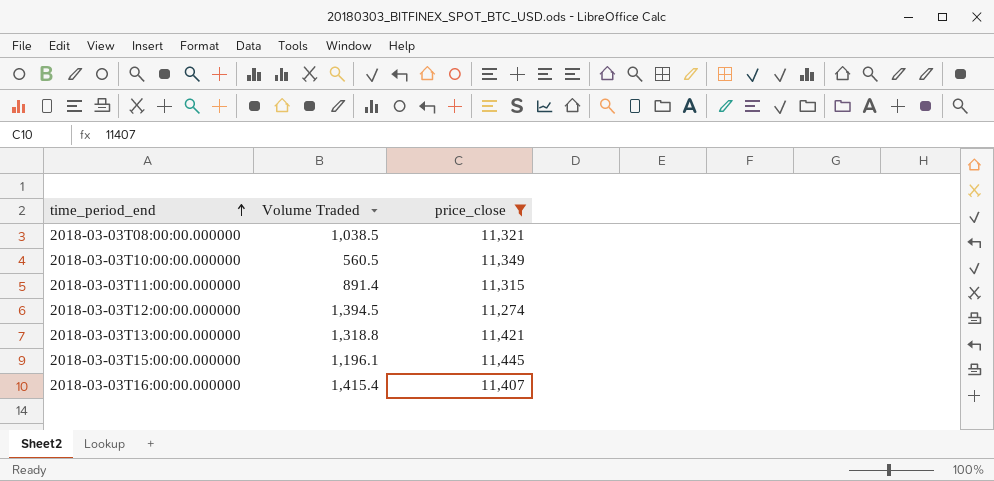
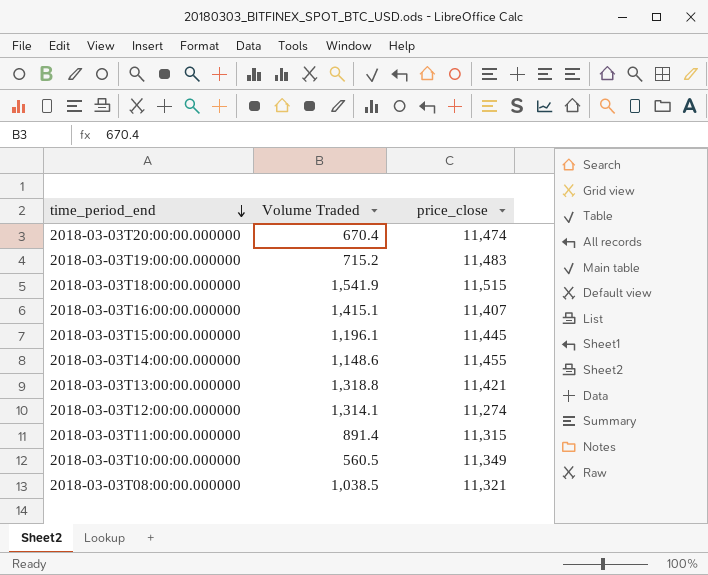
filter: price_close <= 11,445 -> none
row order: time_period_end ascending -> time_period_end descending
2018-03-03T16:00:00.000000 | Volume Traded: 1,415.4 -> 1,415.1
2018-03-03T12:00:00.000000 | Volume Traded: 1,394.5 -> 1,314.1

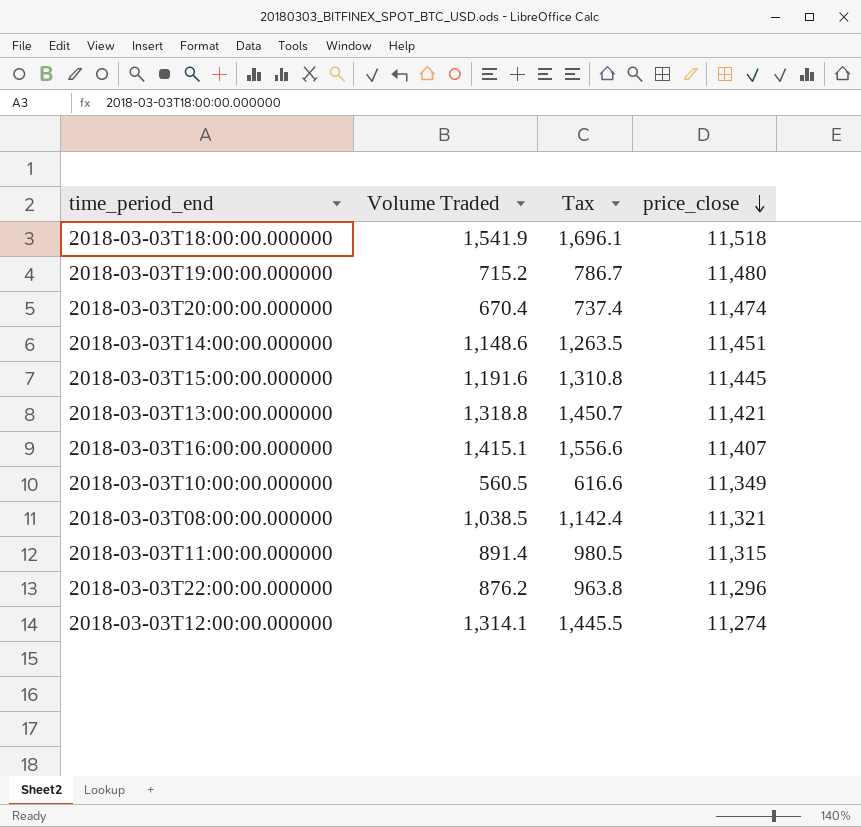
row order: time_period_end descending -> price_close descending
column Tax | formula: none -> [Volume Traded] * 1.1
2018-03-03T18:00:00.000000 | price_close: 11,515 -> 11,518
2018-03-03T19:00:00.000000 | price_close: 11,483 -> 11,480
2018-03-03T14:00:00.000000 | price_close: 11,455 -> 11,451
2018-03-03T15:00:00.000000 | Volume Traded: 1,196.1 -> 1,191.6
row 2018-03-03T22:00:00.000000: none -> 876.2 | 963.8 | 11,296

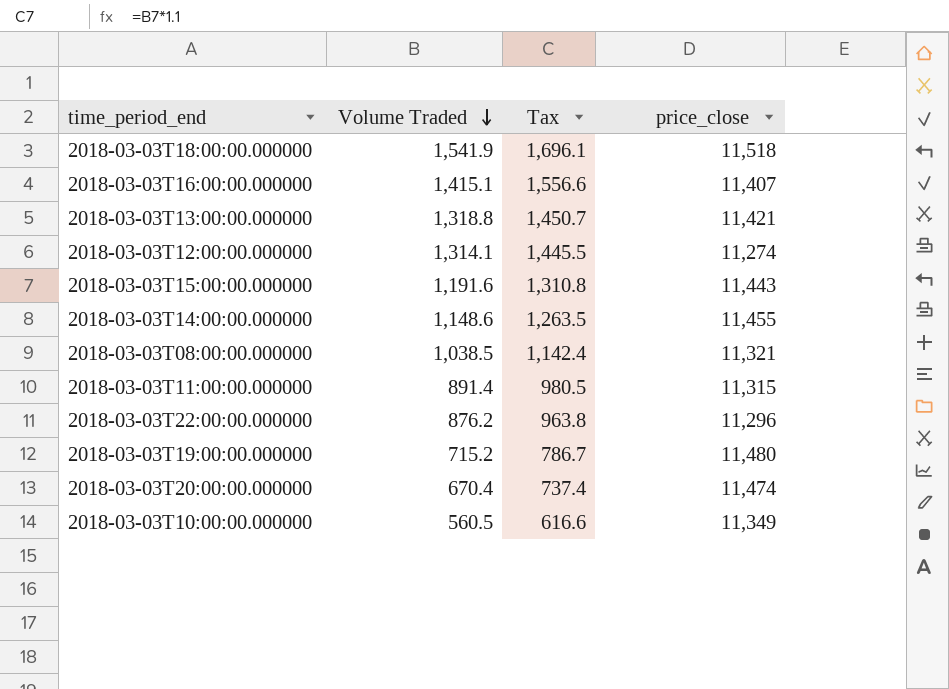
row order: price_close descending -> Volume Traded descending
2018-03-03T15:00:00.000000 | price_close: 11,445 -> 11,443
2018-03-03T14:00:00.000000 | price_close: 11,451 -> 11,455

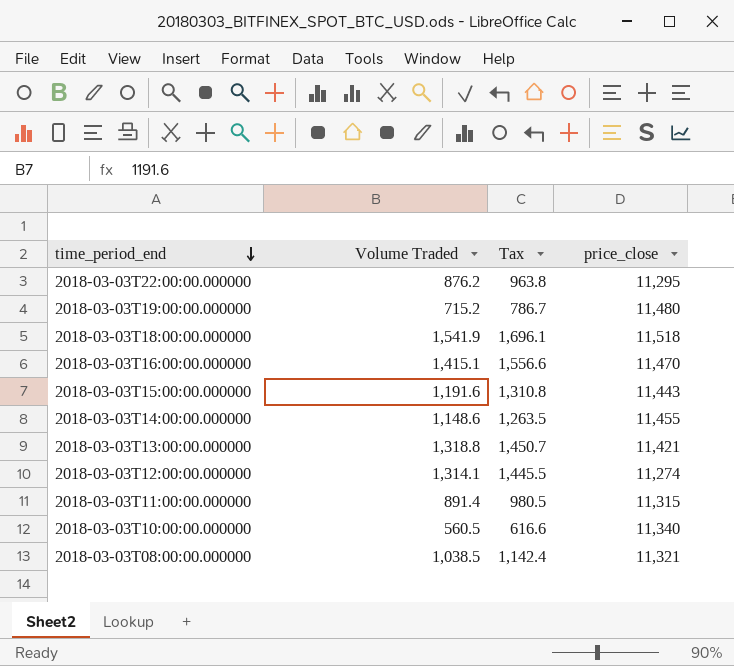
row order: Volume Traded descending -> time_period_end descending
row 2018-03-03T20:00:00.000000: 670.4 | 737.4 | 11,474 -> none
2018-03-03T22:00:00.000000 | price_close: 11,296 -> 11,295
2018-03-03T16:00:00.000000 | price_close: 11,407 -> 11,470
2018-03-03T10:00:00.000000 | price_close: 11,349 -> 11,340

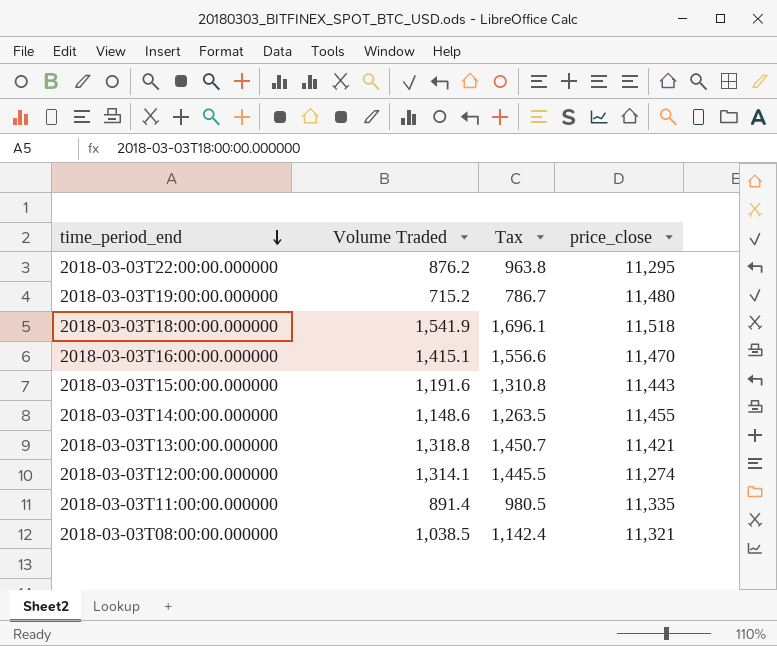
row 2018-03-03T10:00:00.000000: 560.5 | 616.6 | 11,340 -> none
2018-03-03T11:00:00.000000 | price_close: 11,315 -> 11,335

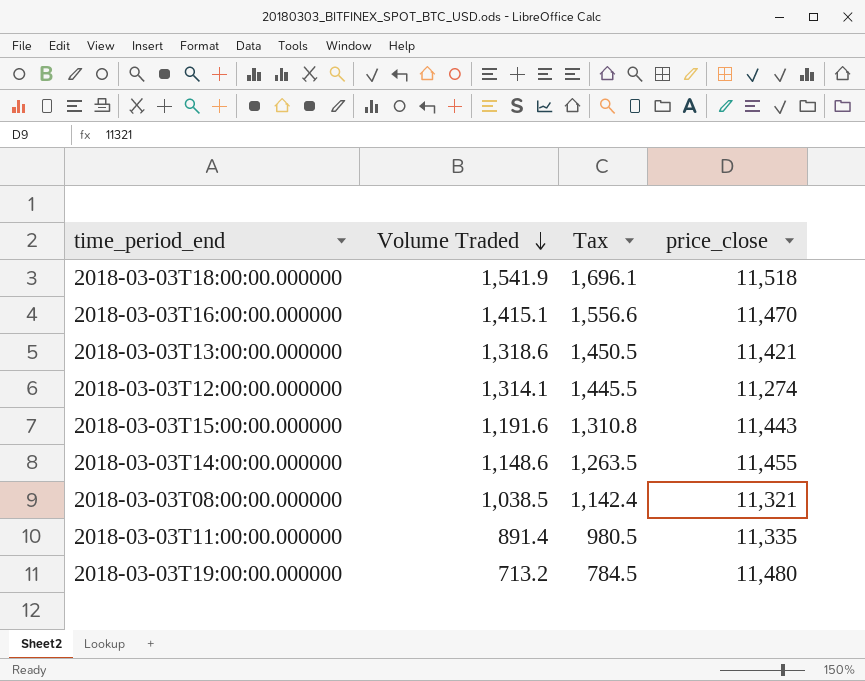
row order: time_period_end descending -> Volume Traded descending
row 2018-03-03T22:00:00.000000: 876.2 | 963.8 | 11,295 -> none
2018-03-03T13:00:00.000000 | Volume Traded: 1,318.8 -> 1,318.6
2018-03-03T13:00:00.000000 | Tax: 1,450.7 -> 1,450.5
2018-03-03T19:00:00.000000 | Volume Traded: 715.2 -> 713.2
2018-03-03T19:00:00.000000 | Tax: 786.7 -> 784.5

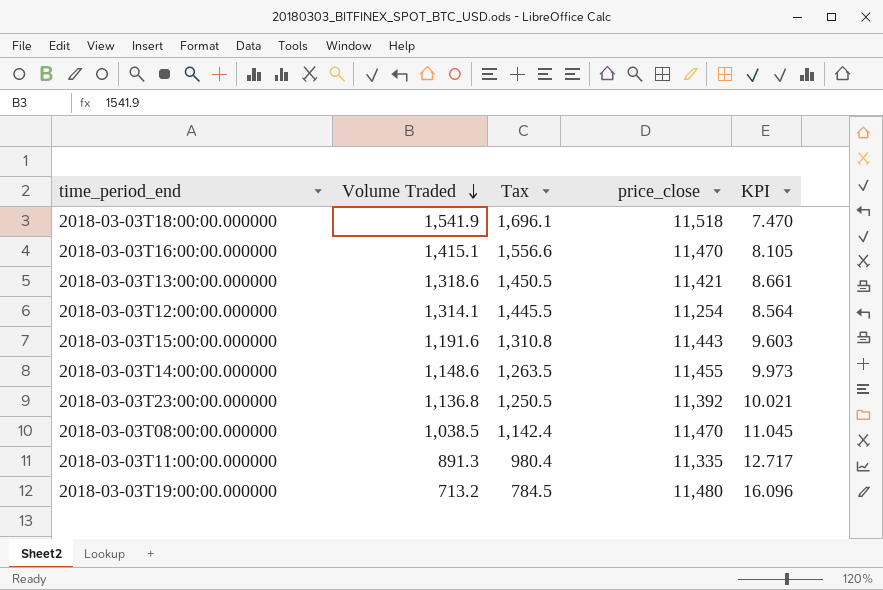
column KPI | formula: none -> [price_close] / [Volume Traded]
2018-03-03T12:00:00.000000 | price_close: 11,274 -> 11,254
row 2018-03-03T23:00:00.000000: none -> 1,136.8 | 1,250.5 | 11,392 | 10.021
2018-03-03T08:00:00.000000 | price_close: 11,321 -> 11,470
2018-03-03T11:00:00.000000 | Volume Traded: 891.4 -> 891.3
2018-03-03T11:00:00.000000 | Tax: 980.5 -> 980.4

